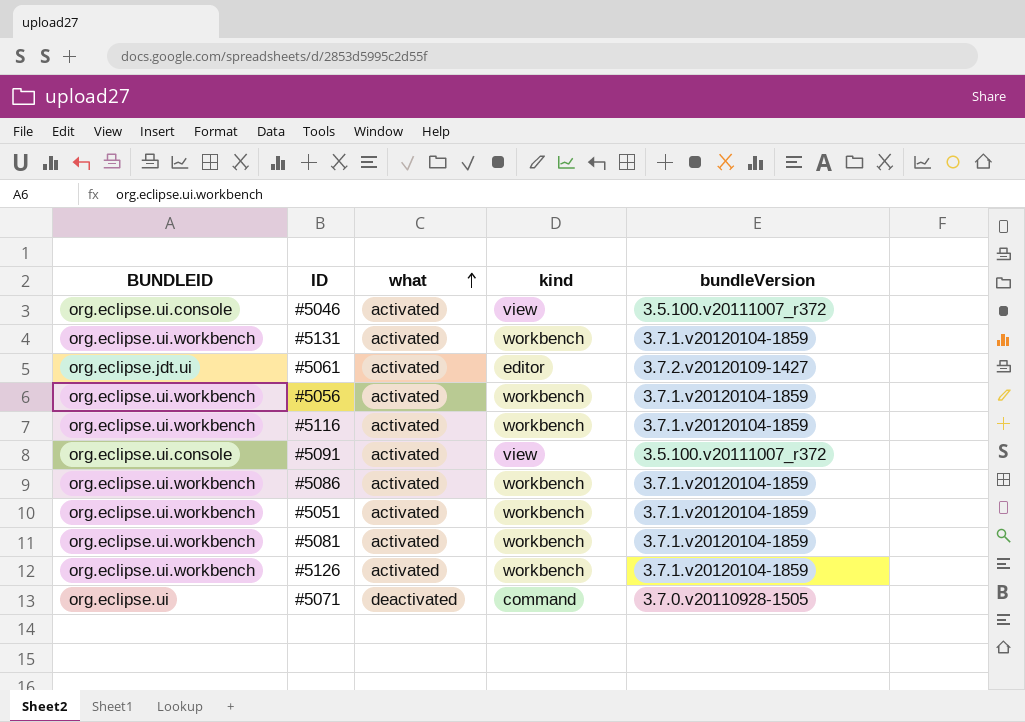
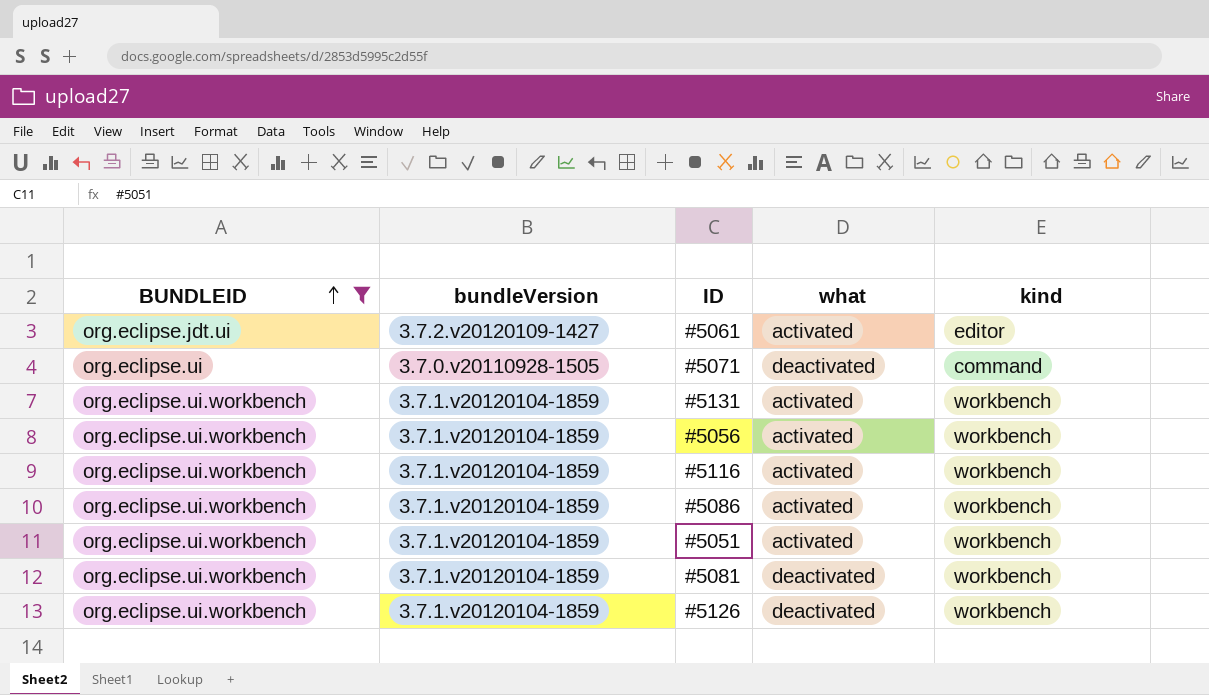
filter: none -> BUNDLEID != org.eclipse.ui.console
row order: what ascending -> BUNDLEID ascending
column bundleVersion | position: 5 -> 2
#5081 | what: activated -> deactivated
#5126 | what: activated -> deactivated

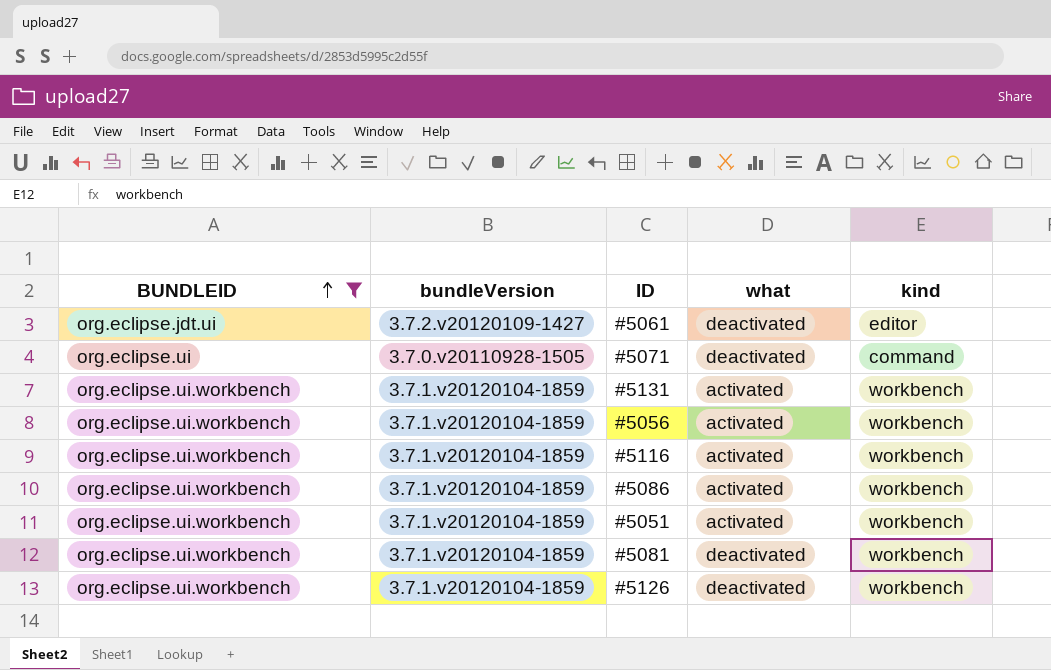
#5061 | what: activated -> deactivated

